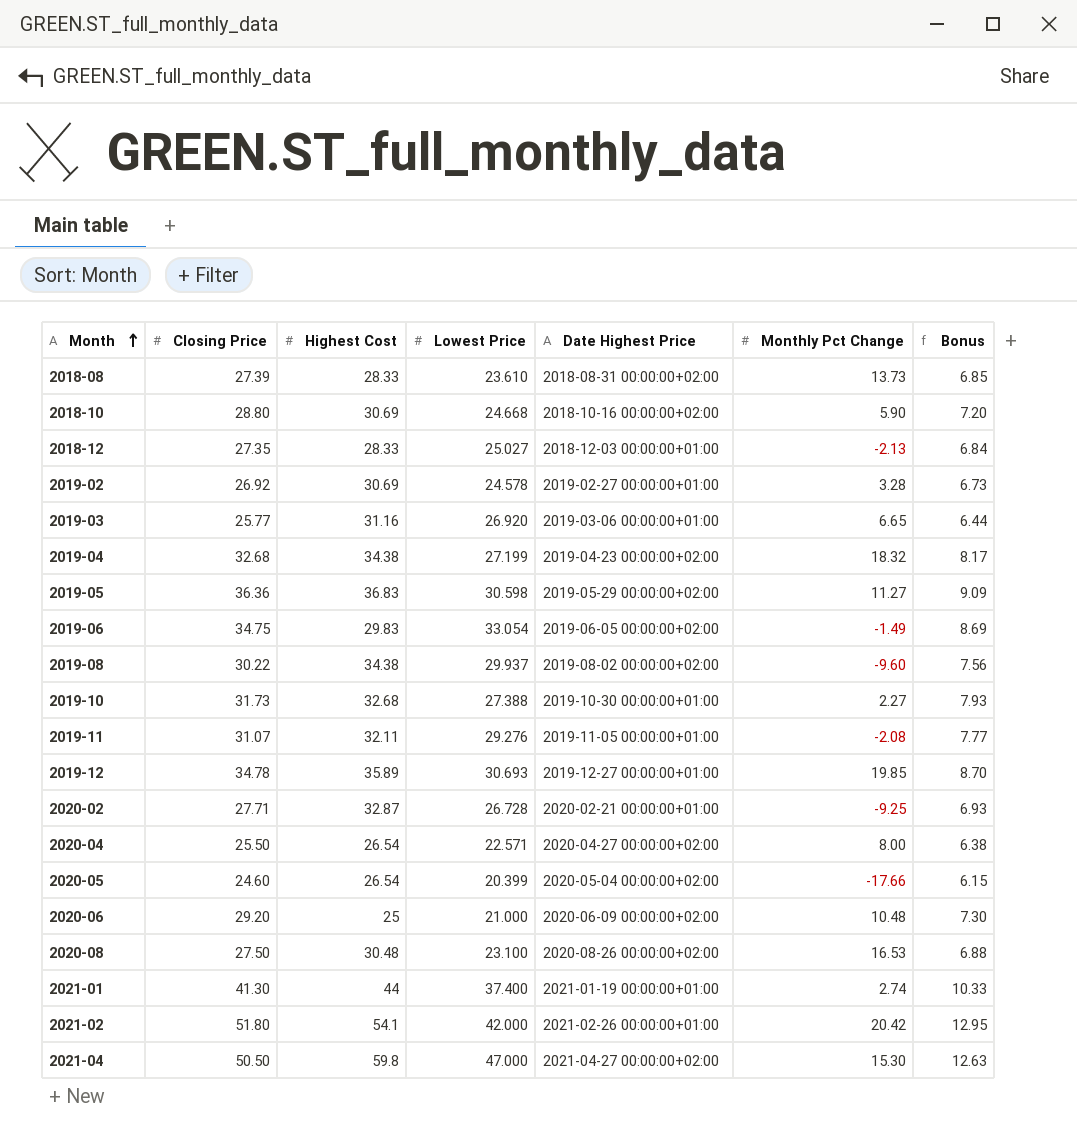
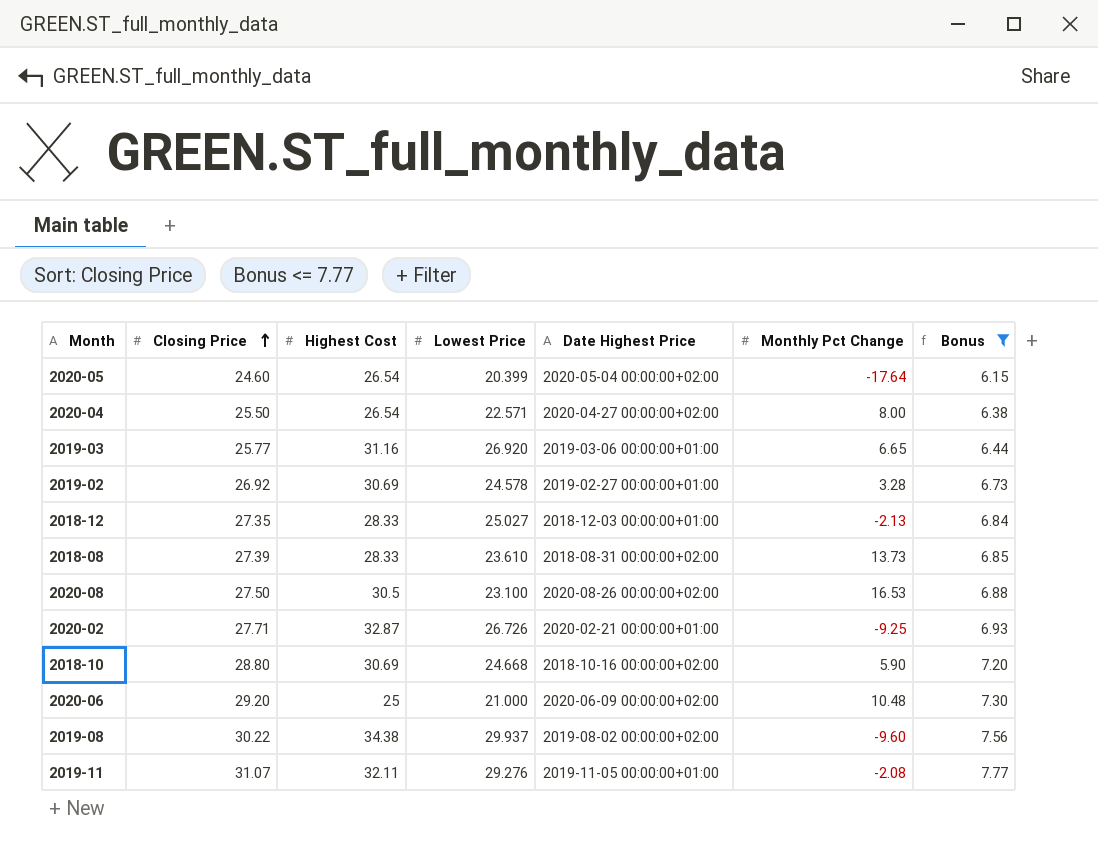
filter: none -> Bonus <= 7.77
row order: Month ascending -> Closing Price ascending
2020-05 | Monthly Pct Change: -17.66 -> -17.64
2020-08 | Highest Cost: 30.48 -> 30.5
2020-02 | Lowest Price: 26.728 -> 26.726

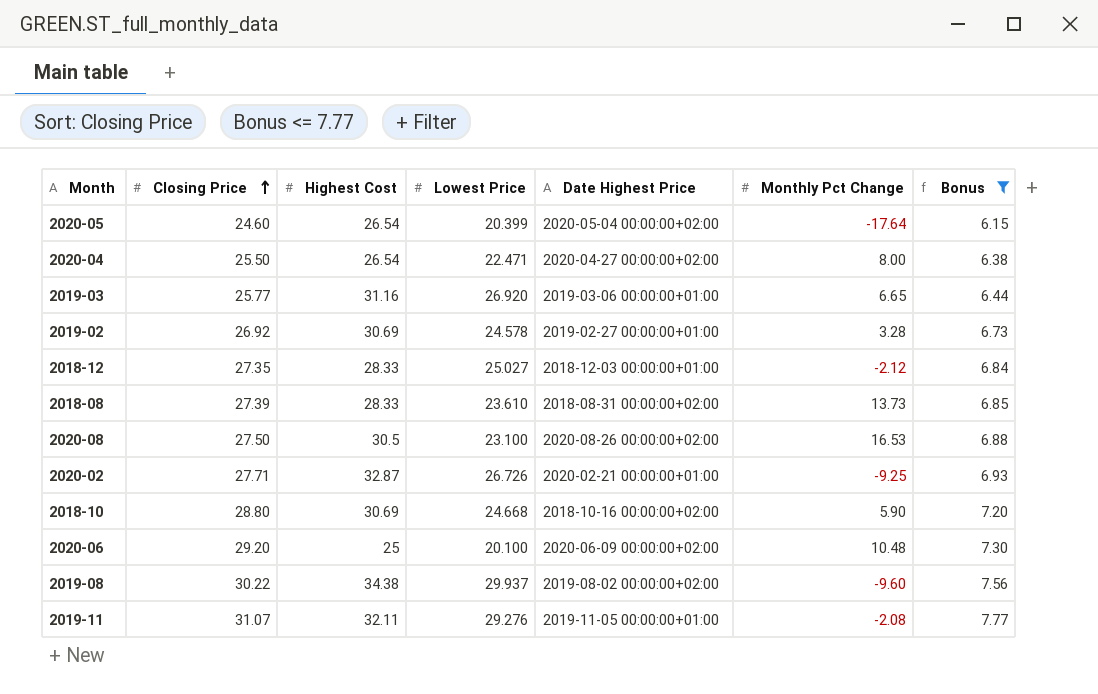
2020-04 | Lowest Price: 22.571 -> 22.471
2018-12 | Monthly Pct Change: -2.13 -> -2.12
2020-06 | Lowest Price: 21.000 -> 20.100

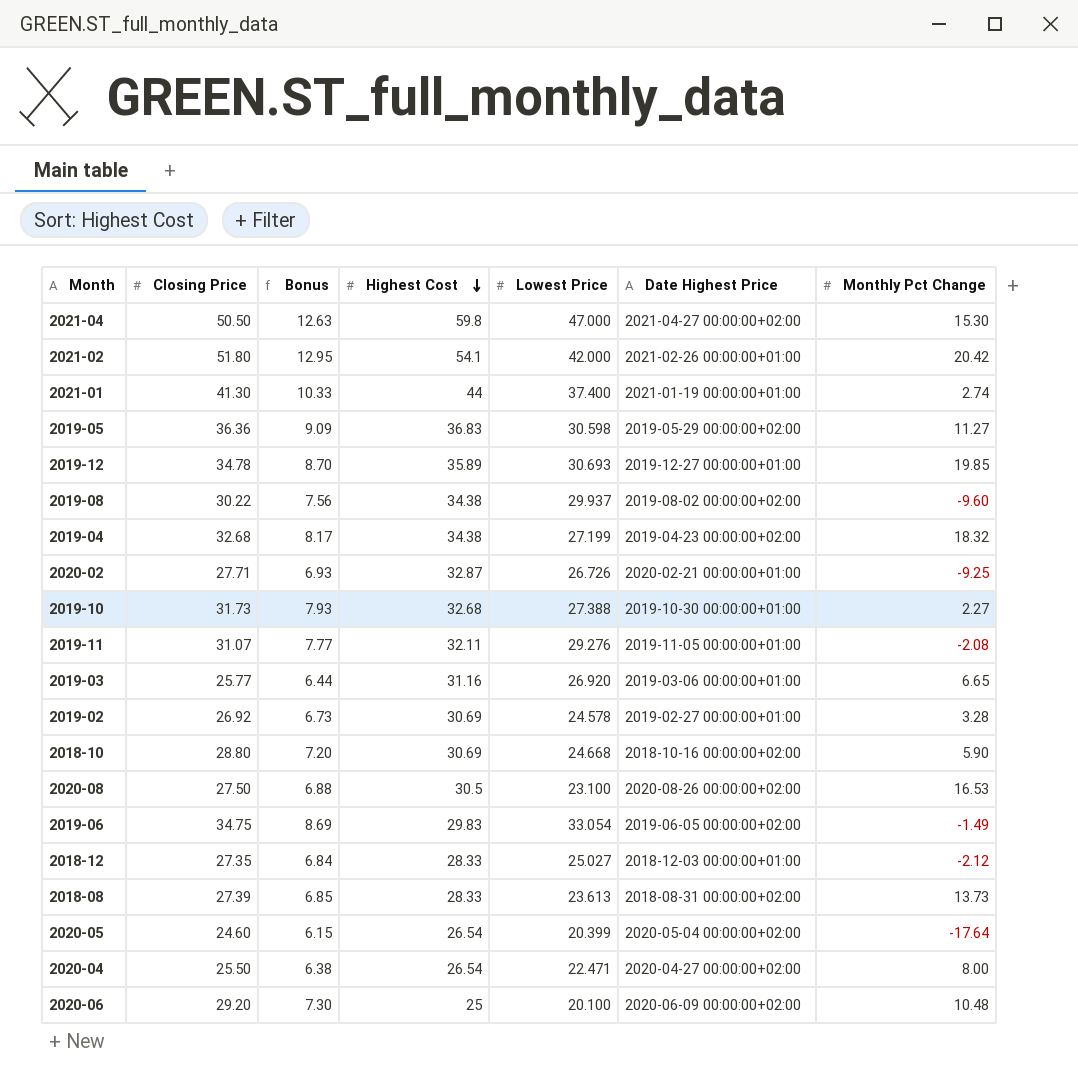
filter: Bonus <= 7.77 -> none
row order: Closing Price ascending -> Highest Cost descending
column Bonus | position: 7 -> 3
2018-08 | Lowest Price: 23.610 -> 23.613

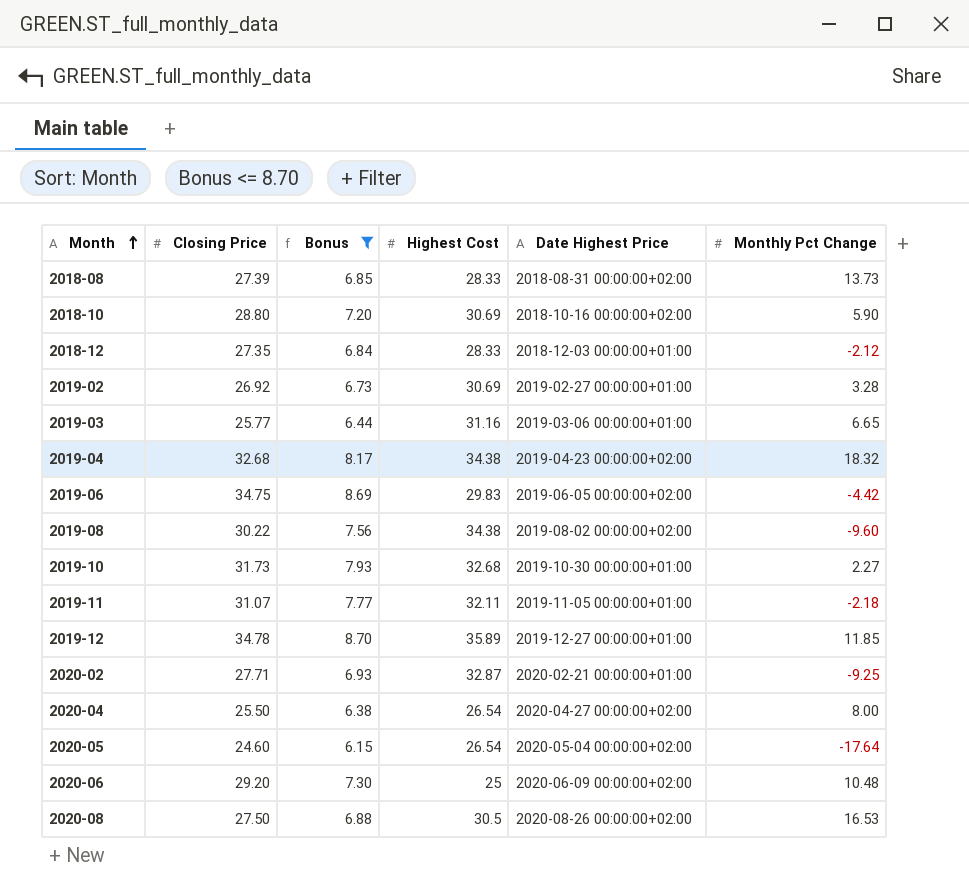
filter: none -> Bonus <= 8.70
row order: Highest Cost descending -> Month ascending
column Lowest Price | position: 5 -> none
2019-06 | Monthly Pct Change: -1.49 -> -4.42
2019-11 | Monthly Pct Change: -2.08 -> -2.18
2019-12 | Monthly Pct Change: 19.85 -> 11.85

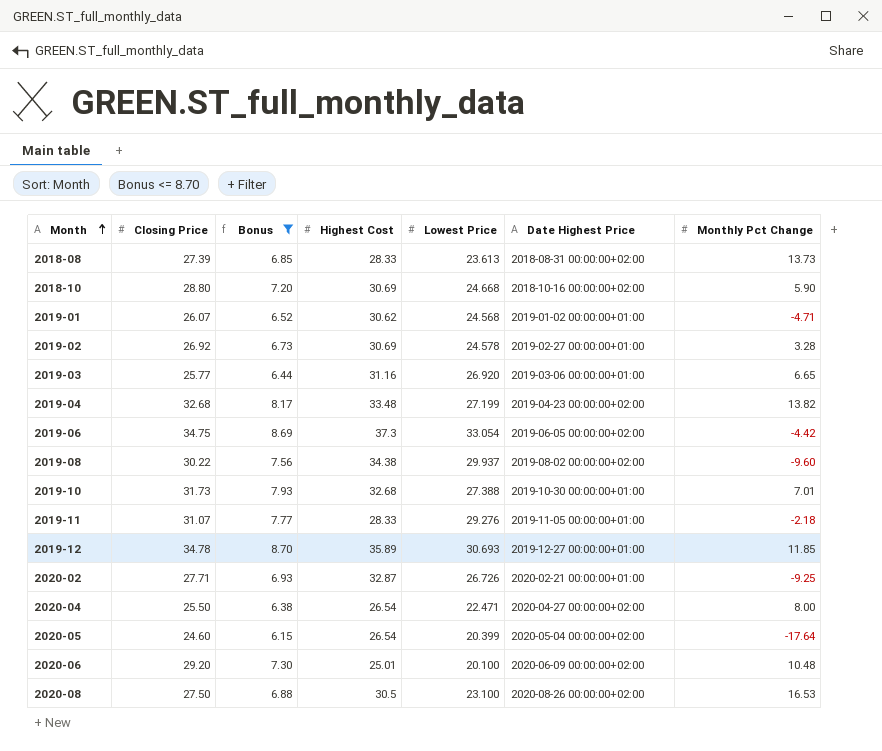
column Lowest Price | position: none -> 5
row 2018-12: 27.35 | 6.84 | 28.33 | 2018-12-03 00:00:00+01:00 | -2.12 -> none
row 2019-01: none -> 26.07 | 6.52 | 30.62 | 24.568 | 2019-01-02 00:00:00+01:00 | -4.71
2019-04 | Highest Cost: 34.38 -> 33.48
2019-04 | Monthly Pct Change: 18.32 -> 13.82
2019-06 | Highest Cost: 29.83 -> 37.3
2019-10 | Monthly Pct Change: 2.27 -> 7.01
2019-11 | Highest Cost: 32.11 -> 28.33
2020-06 | Highest Cost: 25 -> 25.01

